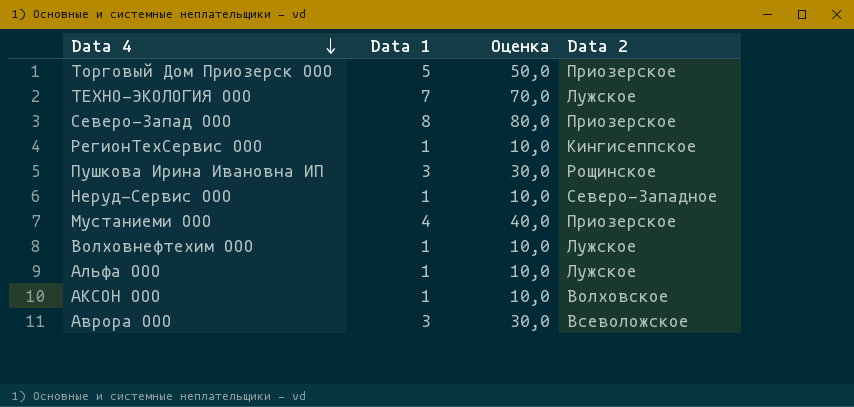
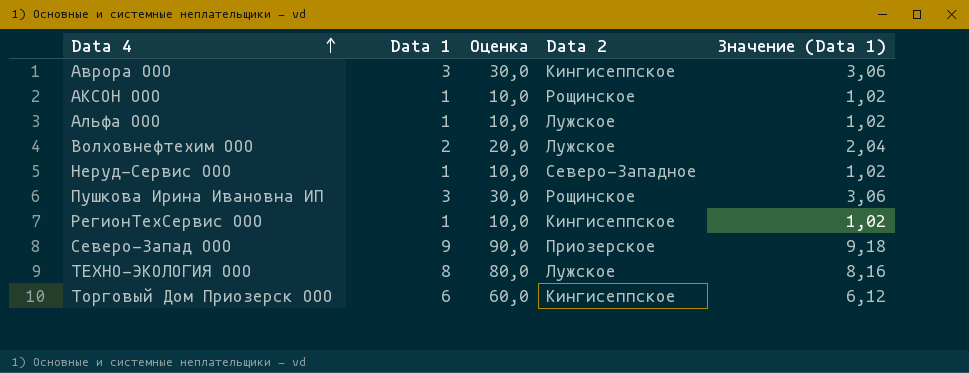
row order: Data 4 descending -> Data 4 ascending
column Значение (Data 1) | formula: none -> [Data 1] * 1,02
row Мустаниеми ООО: 4 | 40,0 | Приозерское -> none
Аврора ООО | Data 2: Всеволожское -> Кингисеппское
АКСОН ООО | Data 2: Волховское -> Рощинское
Волховнефтехим ООО | Data 1: 1 -> 2
Волховнефтехим ООО | Оценка: 10,0 -> 20,0
Северо-Запад ООО | Data 1: 8 -> 9
Северо-Запад ООО | Оценка: 80,0 -> 90,0
ТЕХНО-ЭКОЛОГИЯ ООО | Data 1: 7 -> 8
ТЕХНО-ЭКОЛОГИЯ ООО | Оценка: 70,0 -> 80,0
Торговый Дом Приозерск ООО | Data 1: 5 -> 6
Торговый Дом Приозерск ООО | Оценка: 50,0 -> 60,0
Торговый Дом Приозерск ООО | Data 2: Приозерское -> Кингисеппское

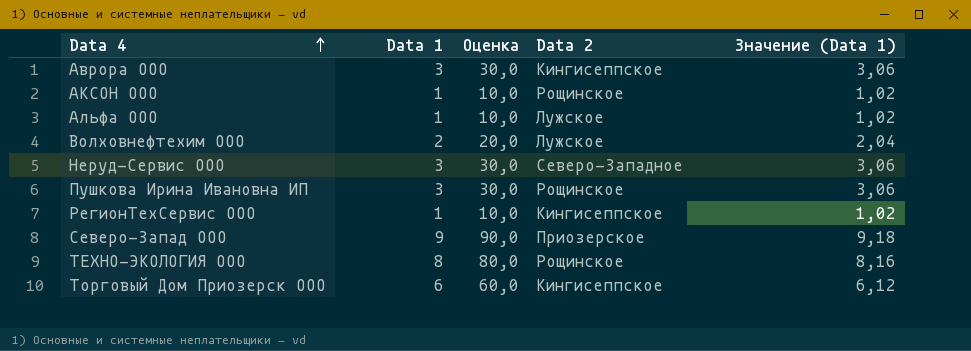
Неруд-Сервис ООО | Data 1: 1 -> 3
Неруд-Сервис ООО | Оценка: 10,0 -> 30,0
Неруд-Сервис ООО | Значение (Data 1): 1,02 -> 3,06
ТЕХНО-ЭКОЛОГИЯ ООО | Data 2: Лужское -> Рощинское

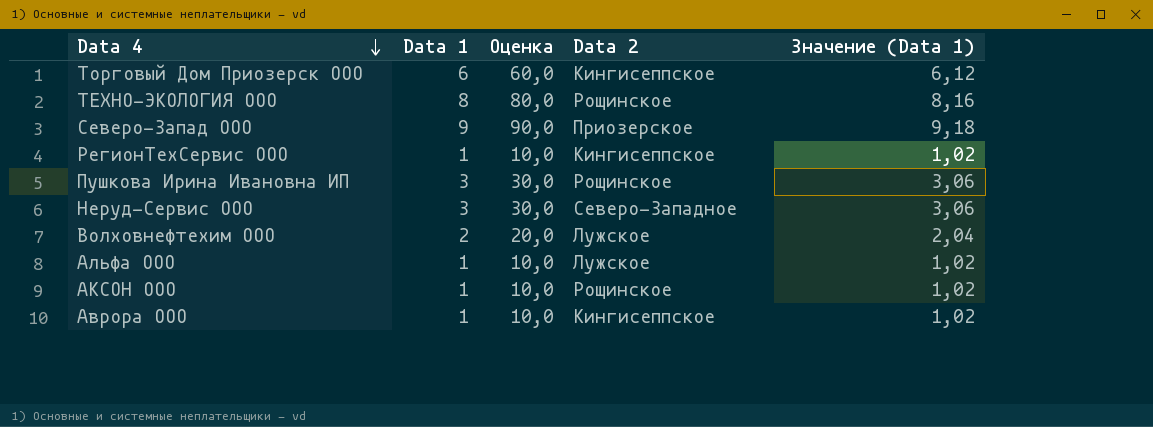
row order: Data 4 ascending -> Data 4 descending
Аврора ООО | Data 1: 3 -> 1
Аврора ООО | Оценка: 30,0 -> 10,0
Аврора ООО | Значение (Data 1): 3,06 -> 1,02

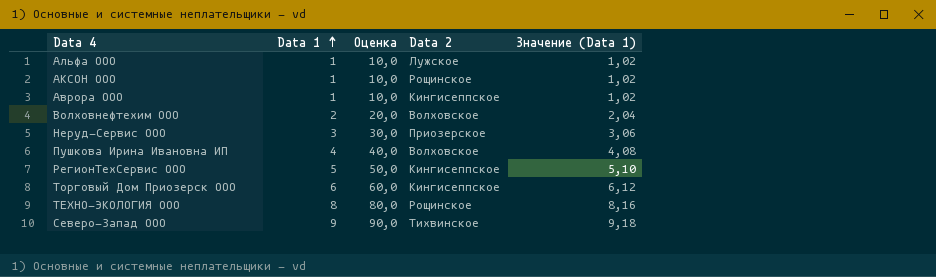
row order: Data 4 descending -> Data 1 ascending
Волховнефтехим ООО | Data 2: Лужское -> Волховское
Неруд-Сервис ООО | Data 2: Северо-Западное -> Приозерское
Пушкова Ирина Ивановна ИП | Data 1: 3 -> 4
Пушкова Ирина Ивановна ИП | Оценка: 30,0 -> 40,0
Пушкова Ирина Ивановна ИП | Data 2: Рощинское -> Волховское
Пушкова Ирина Ивановна ИП | Значение (Data 1): 3,06 -> 4,08
РегионТехСервис ООО | Data 1: 1 -> 5
РегионТехСервис ООО | Оценка: 10,0 -> 50,0
РегионТехСервис ООО | Значение (Data 1): 1,02 -> 5,10
Северо-Запад ООО | Data 2: Приозерское -> Тихвинское

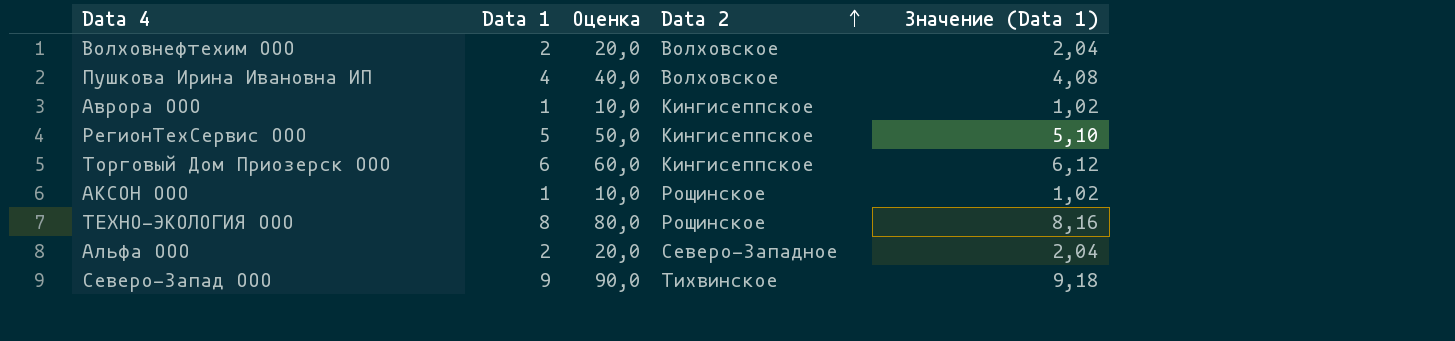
row order: Data 1 ascending -> Data 2 ascending
row Неруд-Сервис ООО: 3 | 30,0 | Приозерское | 3,06 -> none
Альфа ООО | Data 1: 1 -> 2
Альфа ООО | Оценка: 10,0 -> 20,0
Альфа ООО | Data 2: Лужское -> Северо-Западное
Альфа ООО | Значение (Data 1): 1,02 -> 2,04

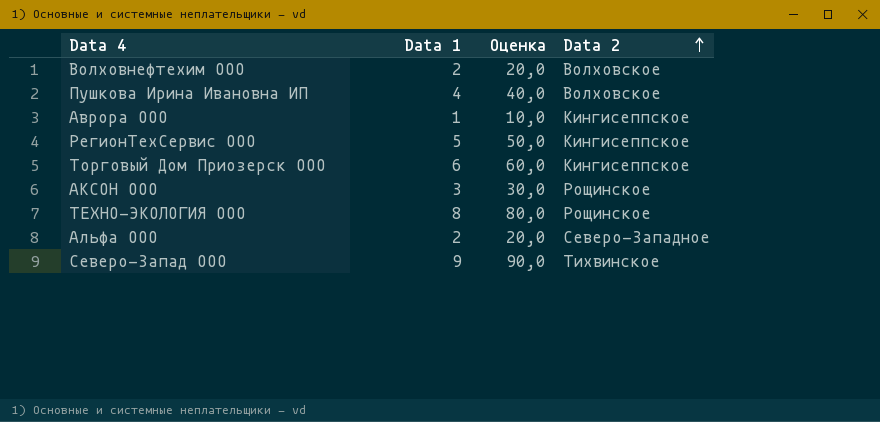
column Значение (Data 1) | formula: [Data 1] * 1,02 -> none
АКСОН ООО | Data 1: 1 -> 3
АКСОН ООО | Оценка: 10,0 -> 30,0

